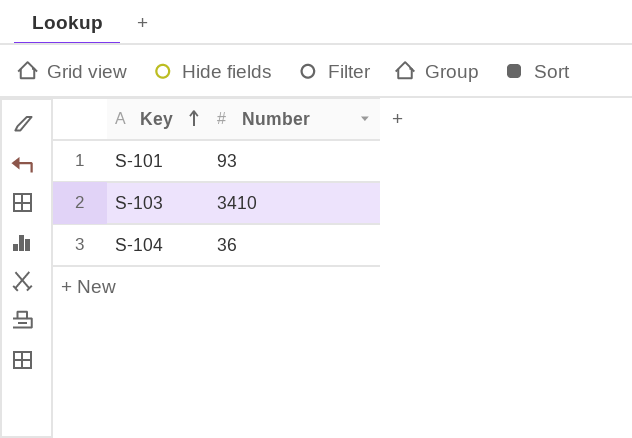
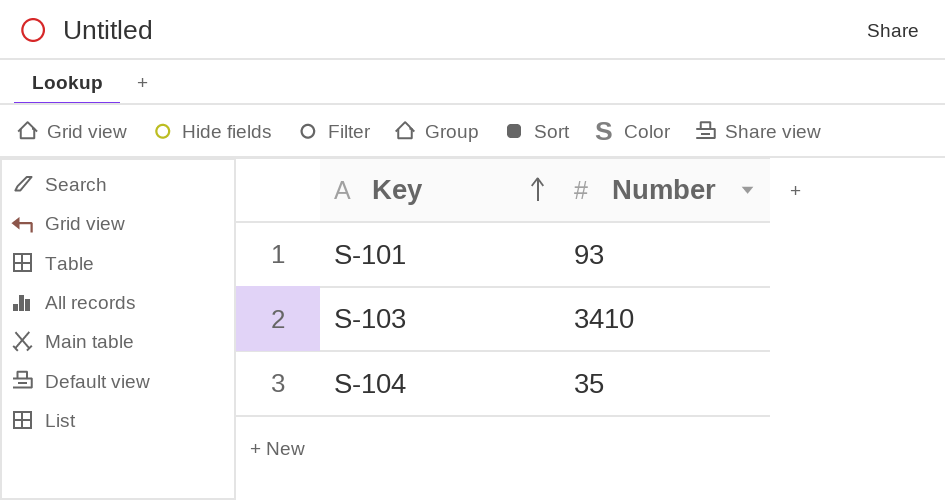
S-104 | Number: 36 -> 35

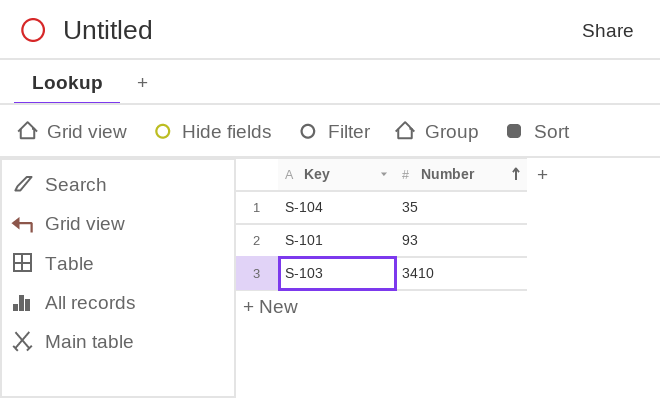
row order: Key ascending -> Number ascending

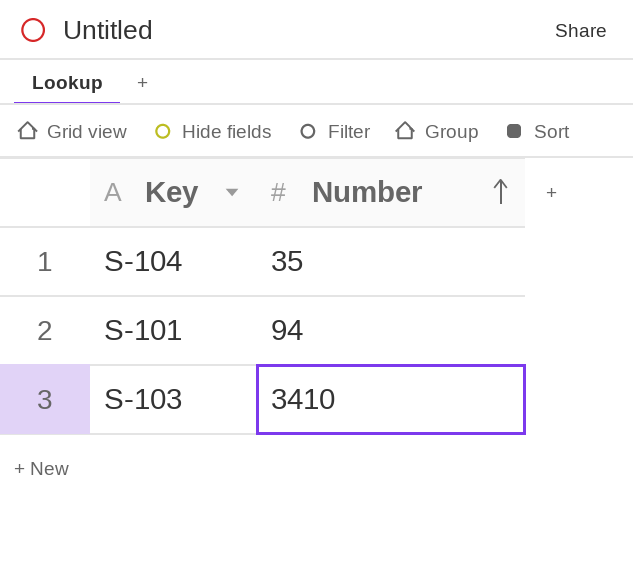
S-101 | Number: 93 -> 94

